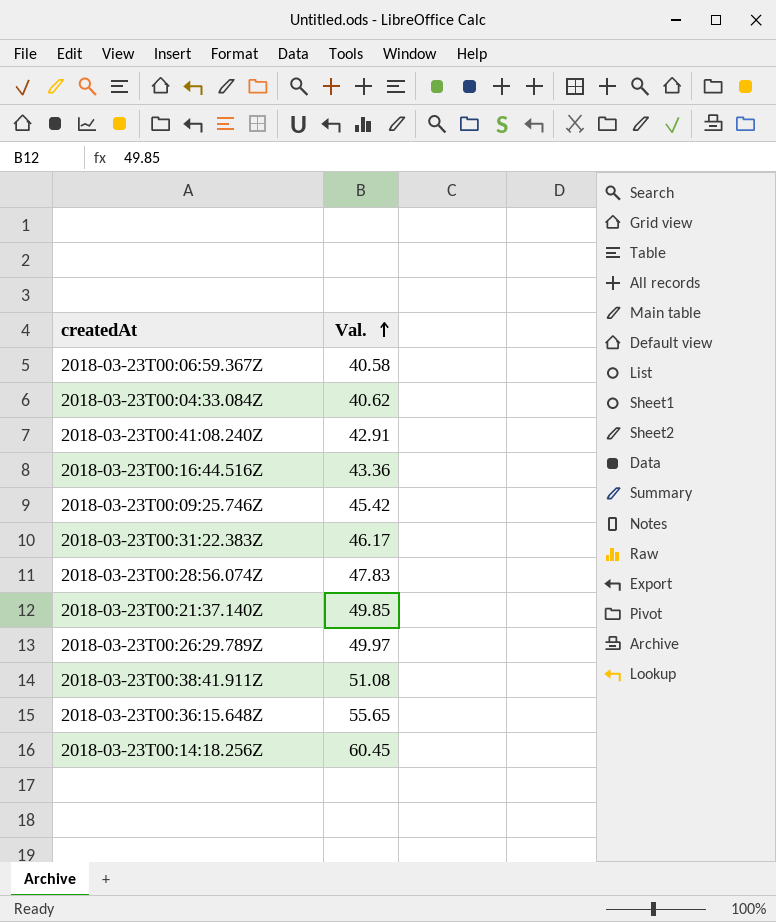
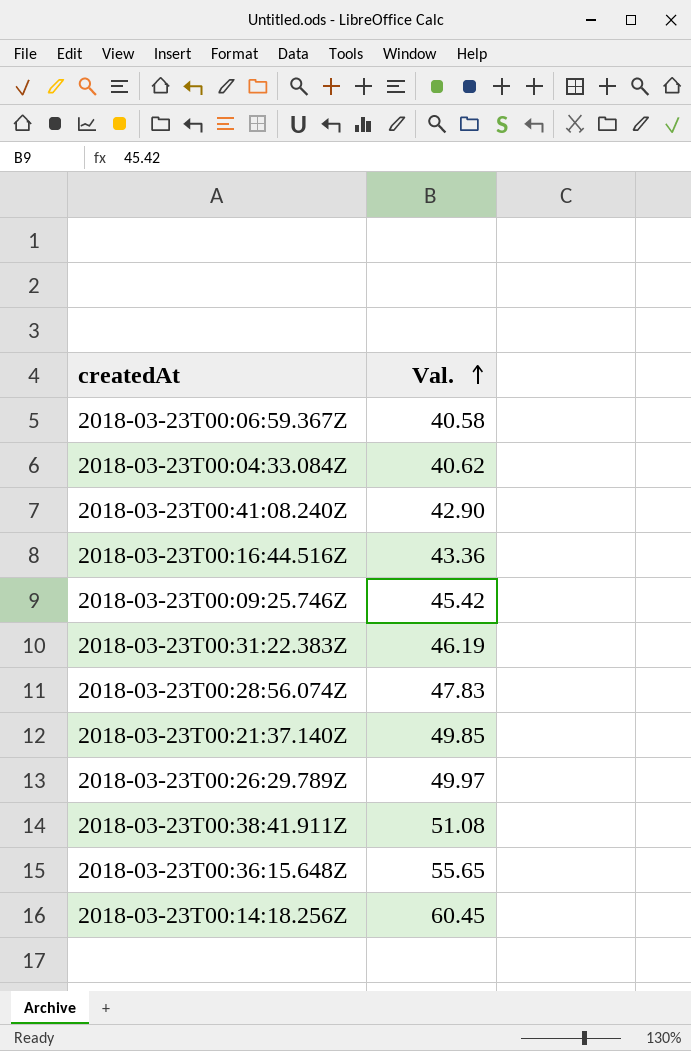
2018-03-23T00:41:08.240Z | Val.: 42.91 -> 42.90
2018-03-23T00:31:22.383Z | Val.: 46.17 -> 46.19

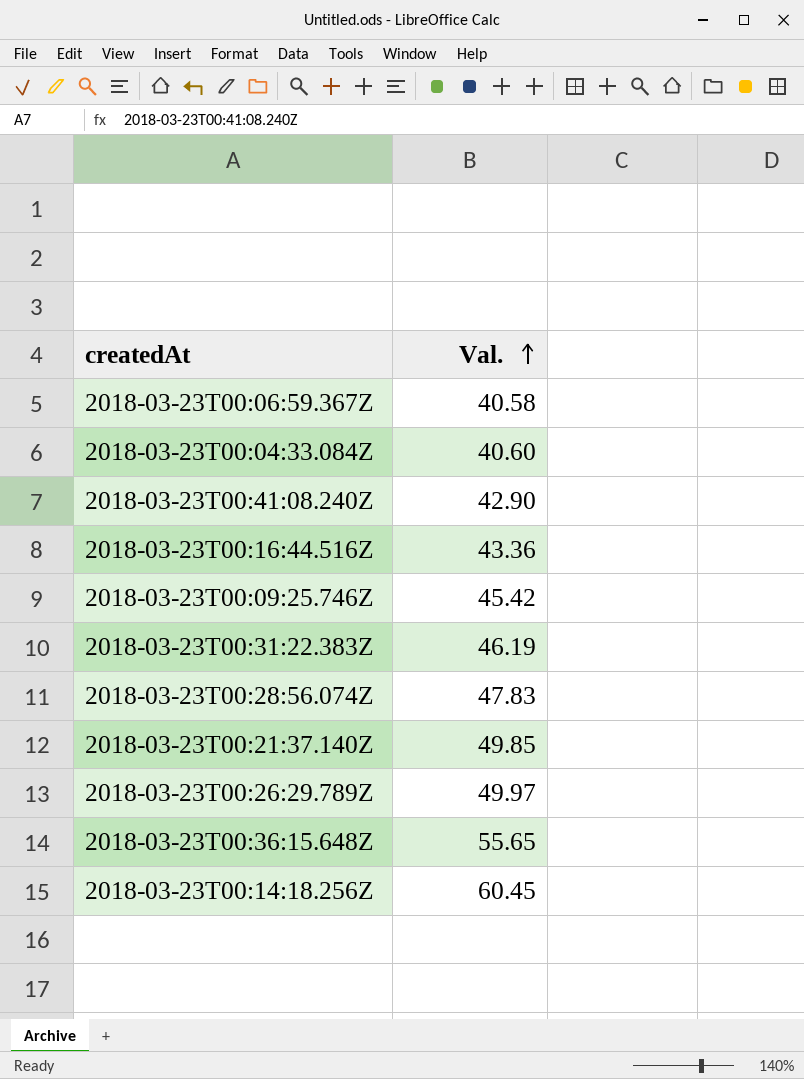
row 2018-03-23T00:38:41.911Z: 51.08 -> none
2018-03-23T00:04:33.084Z | Val.: 40.62 -> 40.60

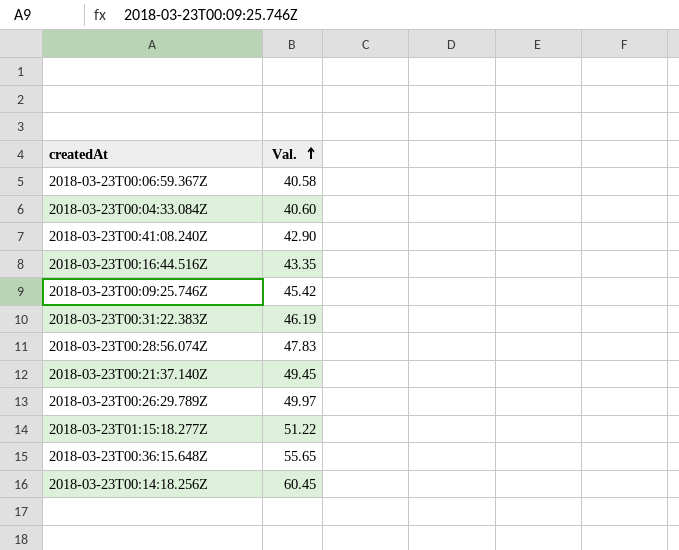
2018-03-23T00:16:44.516Z | Val.: 43.36 -> 43.35
2018-03-23T00:21:37.140Z | Val.: 49.85 -> 49.45
row 2018-03-23T01:15:18.277Z: none -> 51.22

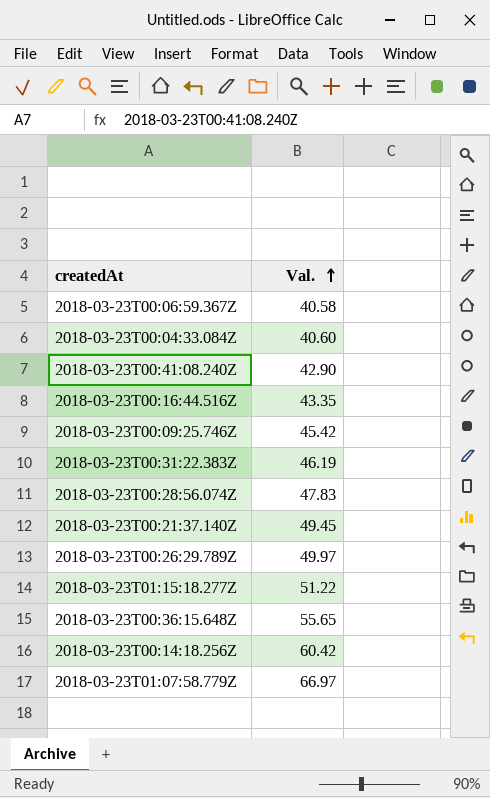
2018-03-23T00:14:18.256Z | Val.: 60.45 -> 60.42
row 2018-03-23T01:07:58.779Z: none -> 66.97

